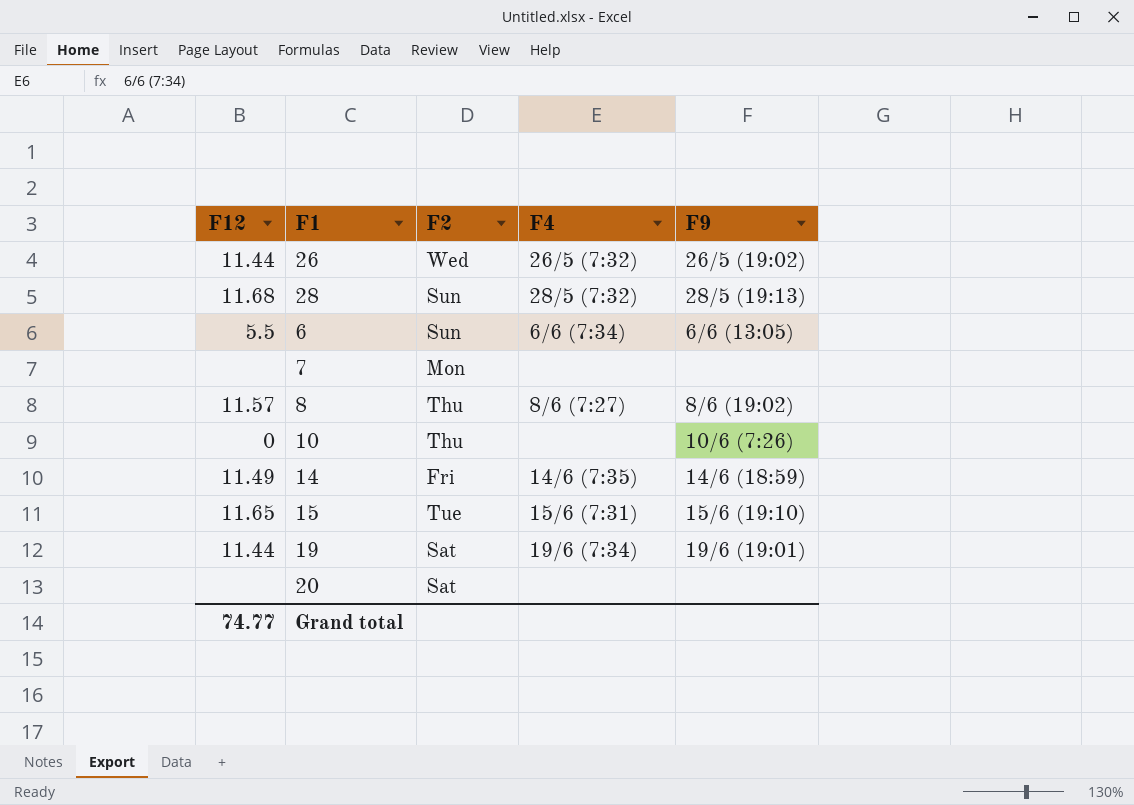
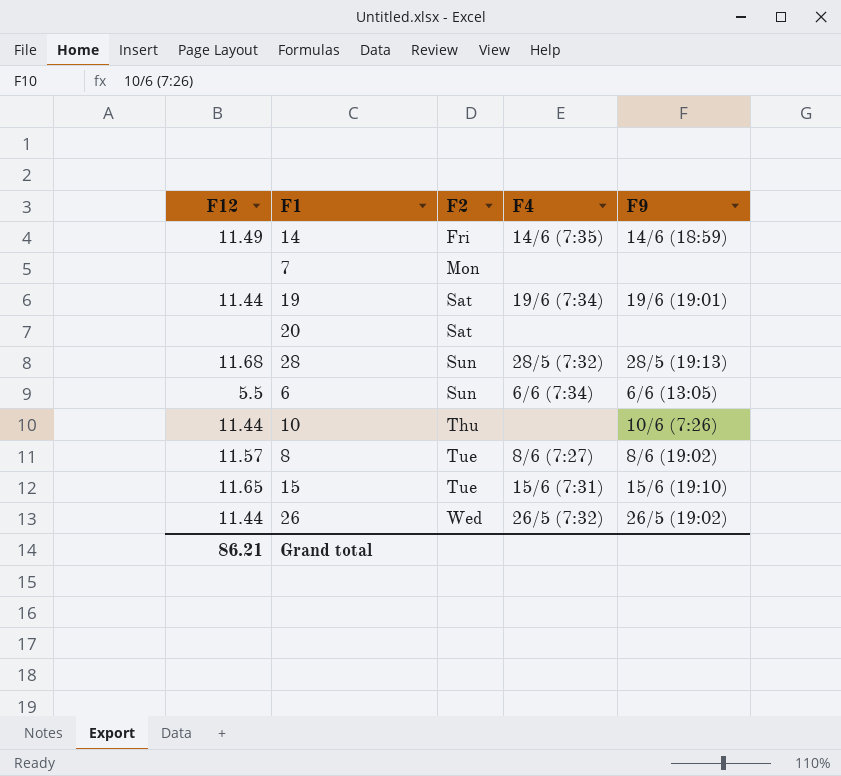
row order: none -> F2 ascending
10 | F12: 0 -> 11.44
8 | F2: Thu -> Tue
Grand total | F12: 74.77 -> 86.21

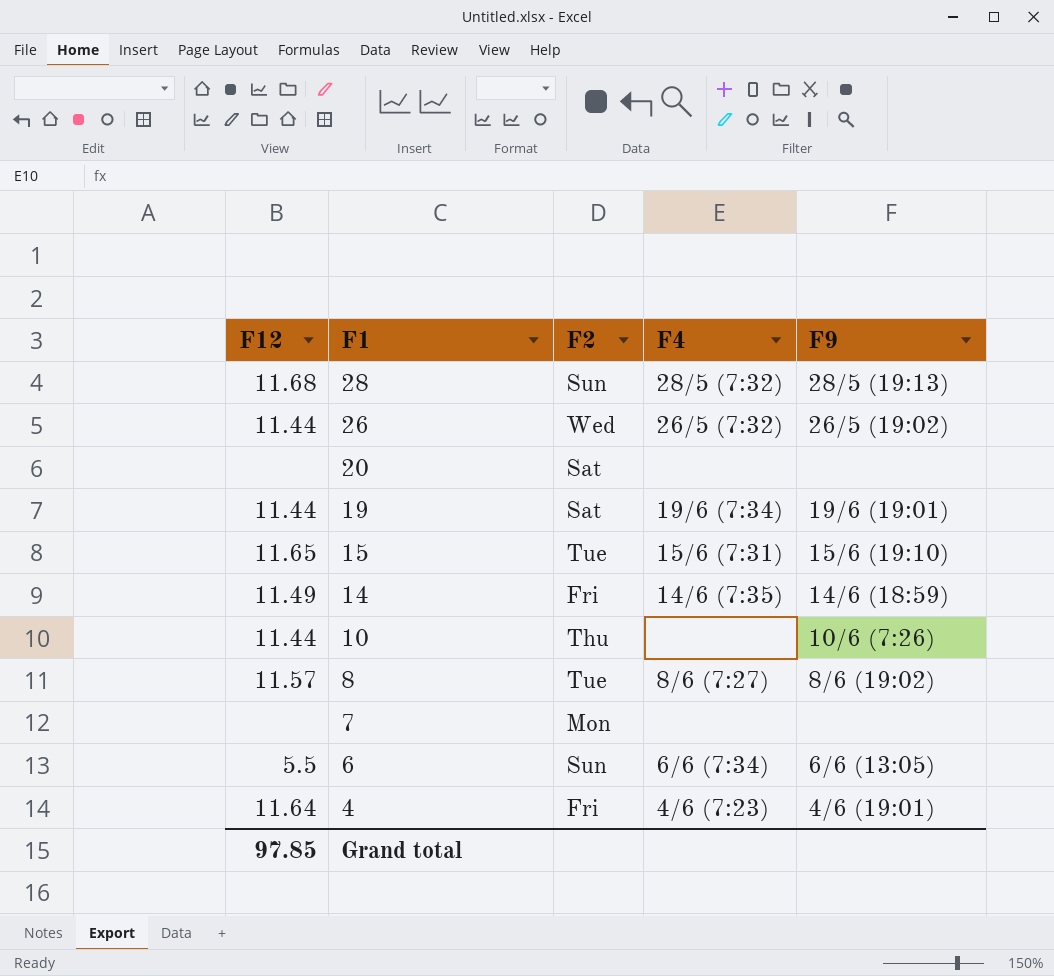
row order: F2 ascending -> F1 descending
row 4: none -> 11.64 | Fri | 4/6 (7:23) | 4/6 (19:01)
Grand total | F12: 86.21 -> 97.85

